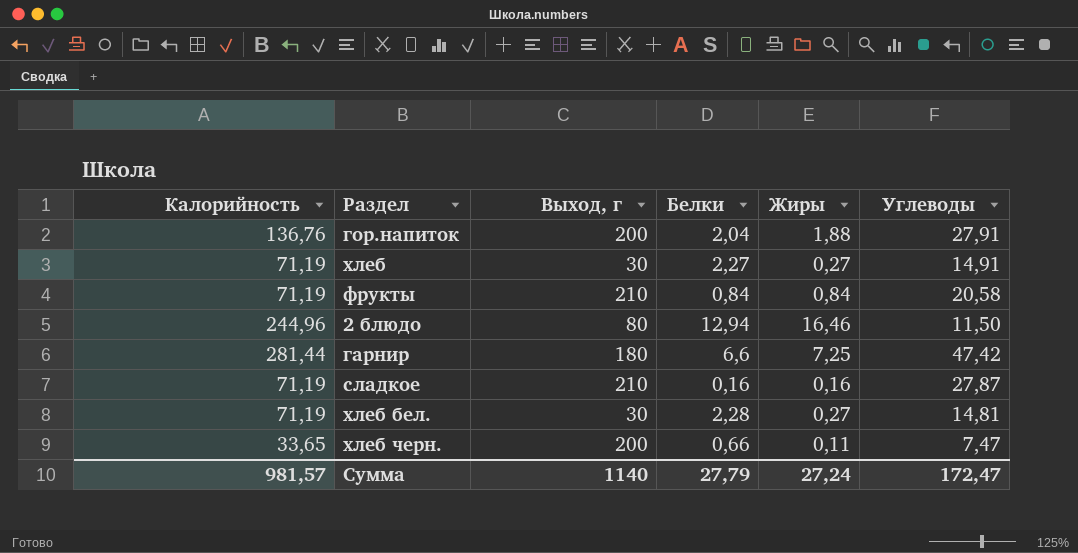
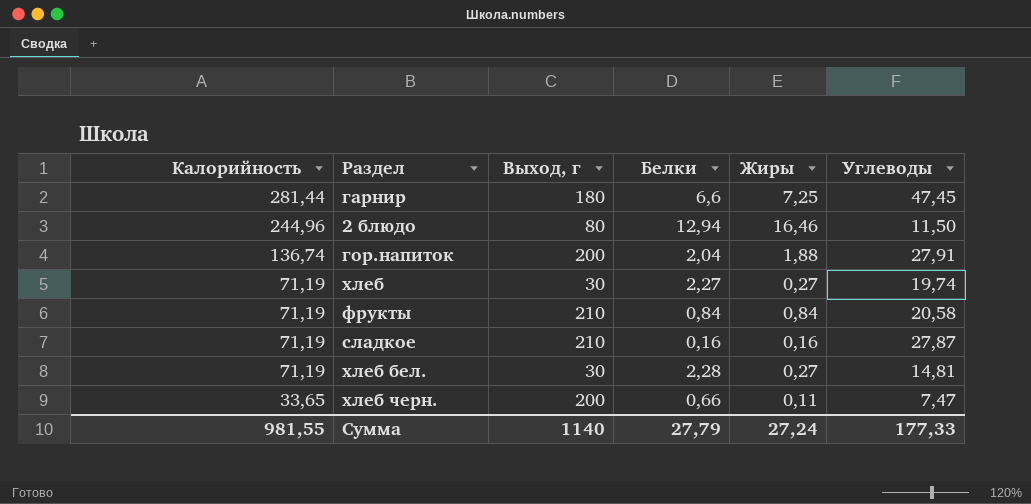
row order: none -> Калорийность descending
гарнир | Углеводы: 47,42 -> 47,45
гор.напиток | Калорийность: 136,76 -> 136,74
хлеб | Углеводы: 14,91 -> 19,74
Сумма | Калорийность: 981,57 -> 981,55
Сумма | Углеводы: 172,47 -> 177,33

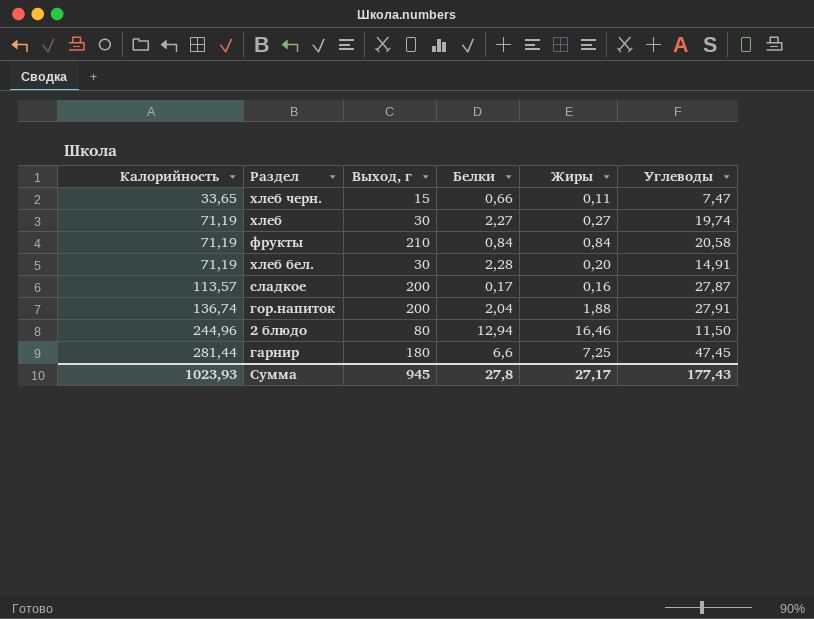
row order: Калорийность descending -> Калорийность ascending
хлеб черн. | Выход, г: 200 -> 15
хлеб бел. | Жиры: 0,27 -> 0,20
хлеб бел. | Углеводы: 14,81 -> 14,91
сладкое | Калорийность: 71,19 -> 113,57
сладкое | Выход, г: 210 -> 200
сладкое | Белки: 0,16 -> 0,17
Сумма | Калорийность: 981,55 -> 1023,93
Сумма | Выход, г: 1140 -> 945
Сумма | Белки: 27,79 -> 27,8
Сумма | Жиры: 27,24 -> 27,17
Сумма | Углеводы: 177,33 -> 177,43

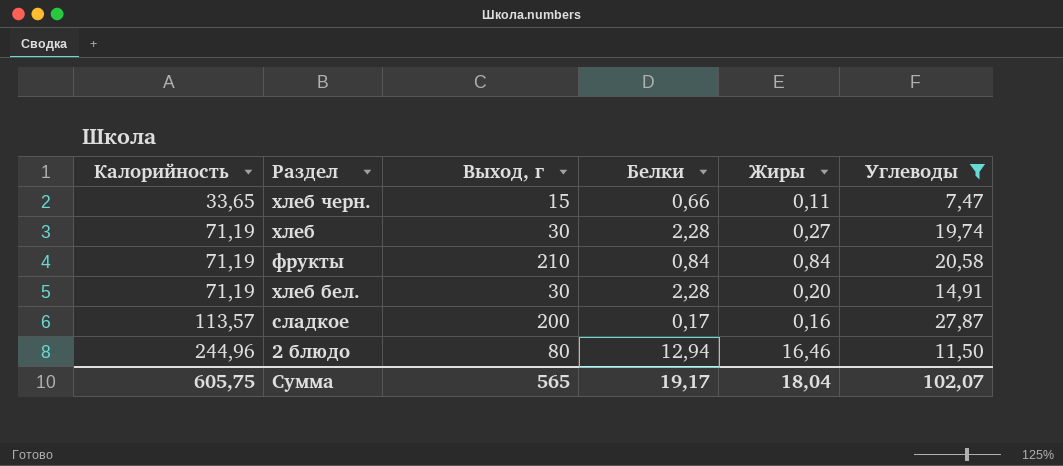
filter: none -> Углеводы <= 27,87
хлеб | Белки: 2,27 -> 2,28
Сумма | Калорийность: 1023,93 -> 605,75
Сумма | Выход, г: 945 -> 565
Сумма | Белки: 27,8 -> 19,17
Сумма | Жиры: 27,17 -> 18,04
Сумма | Углеводы: 177,43 -> 102,07

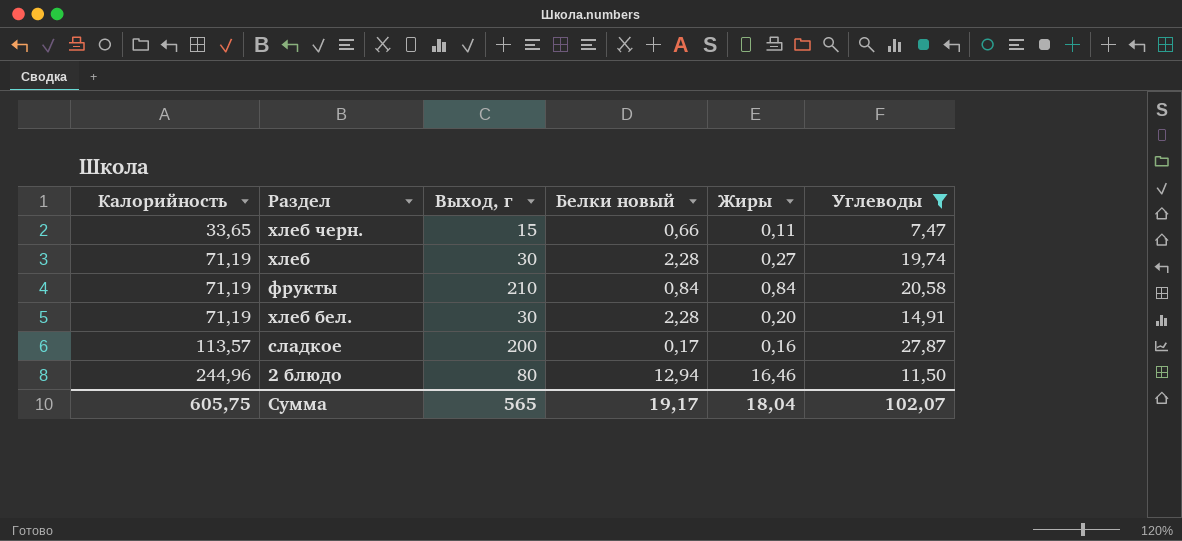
column name: Белки -> Белки новый

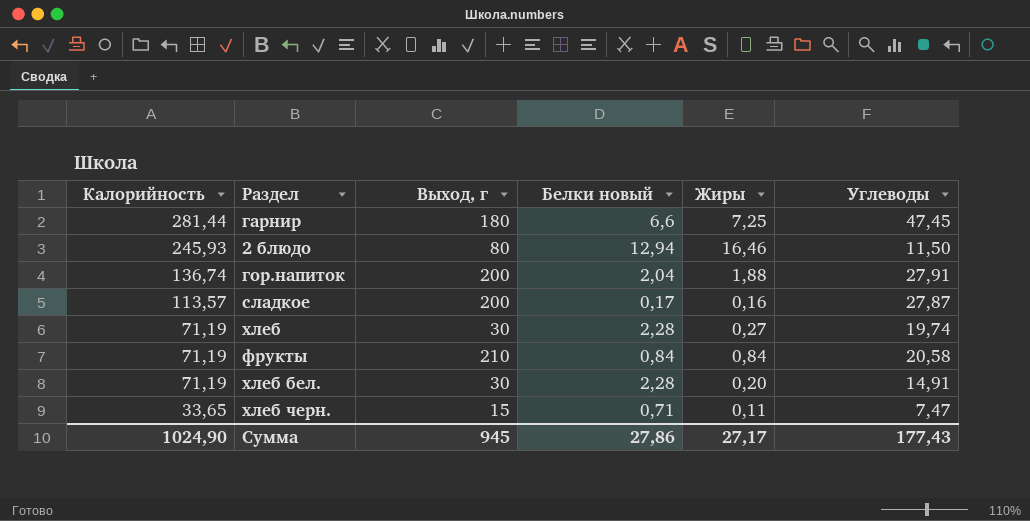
filter: Углеводы <= 27,87 -> none
row order: Калорийность ascending -> Калорийность descending
2 блюдо | Калорийность: 244,96 -> 245,93
хлеб черн. | Белки новый: 0,66 -> 0,71
Сумма | Калорийность: 605,75 -> 1024,90
Сумма | Выход, г: 565 -> 945
Сумма | Белки новый: 19,17 -> 27,86
Сумма | Жиры: 18,04 -> 27,17
Сумма | Углеводы: 102,07 -> 177,43

